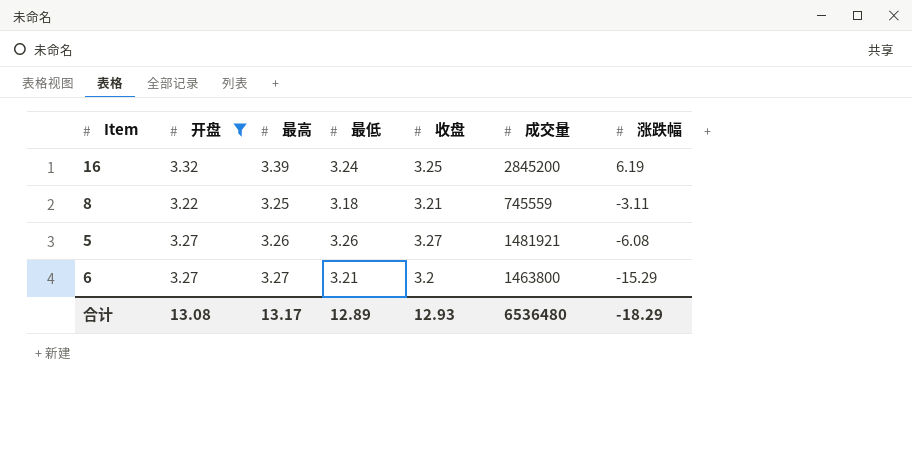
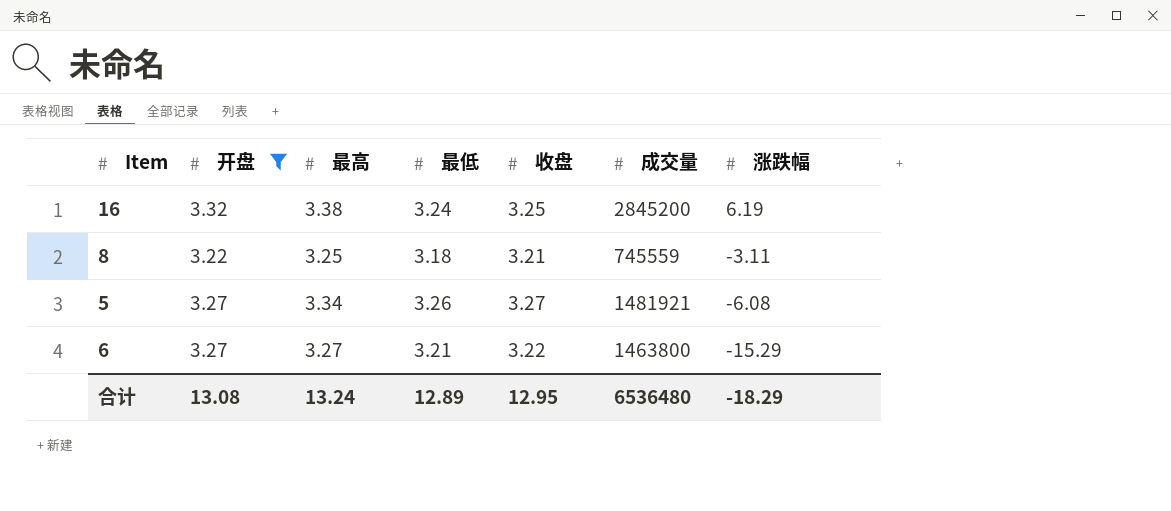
16 | 最高: 3.39 -> 3.38
5 | 最高: 3.26 -> 3.34
6 | 收盘: 3.2 -> 3.22
合计 | 最高: 13.17 -> 13.24
合计 | 收盘: 12.93 -> 12.95

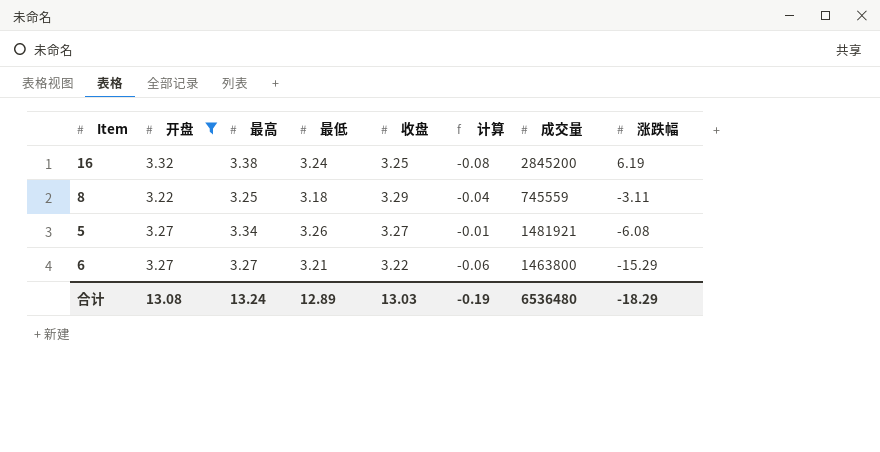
column 计算 | formula: none -> [最低] - [开盘]
8 | 收盘: 3.21 -> 3.29
合计 | 收盘: 12.95 -> 13.03

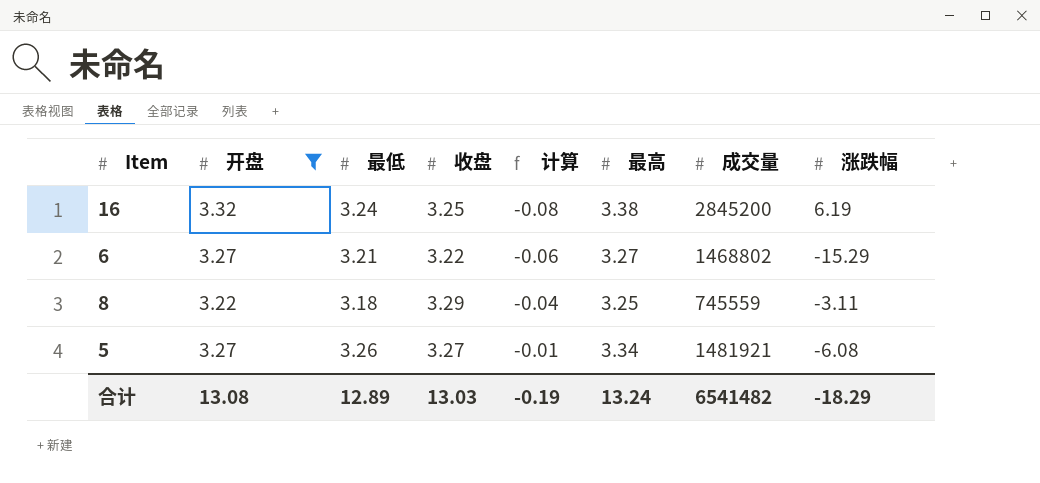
row order: 涨跌幅 descending -> 计算 ascending
column 最高 | position: 3 -> 6
6 | 成交量: 1463800 -> 1468802
合计 | 成交量: 6536480 -> 6541482

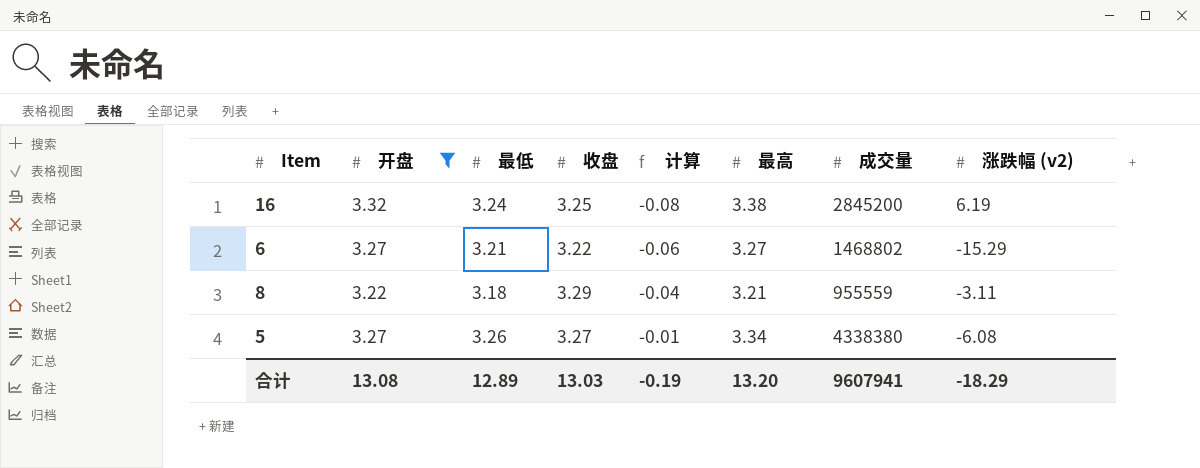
column name: 涨跌幅 -> 涨跌幅 (v2)
8 | 最高: 3.25 -> 3.21
8 | 成交量: 745559 -> 955559
5 | 成交量: 1481921 -> 4338380
合计 | 最高: 13.24 -> 13.20
合计 | 成交量: 6541482 -> 9607941

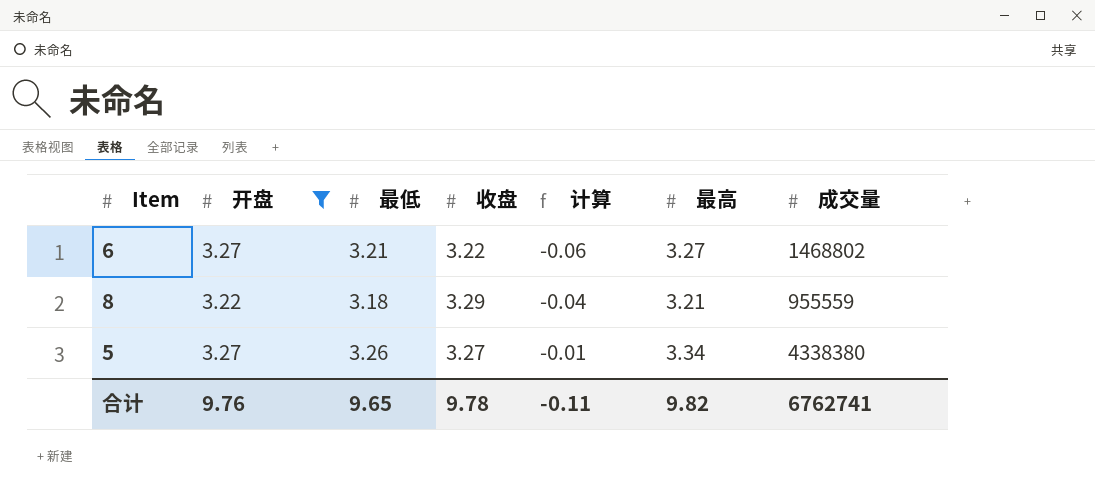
column 涨跌幅 (v2) | position: 8 -> none
row 16: 3.32 | 3.24 | 3.25 | -0.08 | 3.38 | 2845200 | 6.19 -> none
合计 | 开盘: 13.08 -> 9.76
合计 | 最低: 12.89 -> 9.65
合计 | 收盘: 13.03 -> 9.78
合计 | 计算: -0.19 -> -0.11
合计 | 最高: 13.20 -> 9.82
合计 | 成交量: 9607941 -> 6762741

